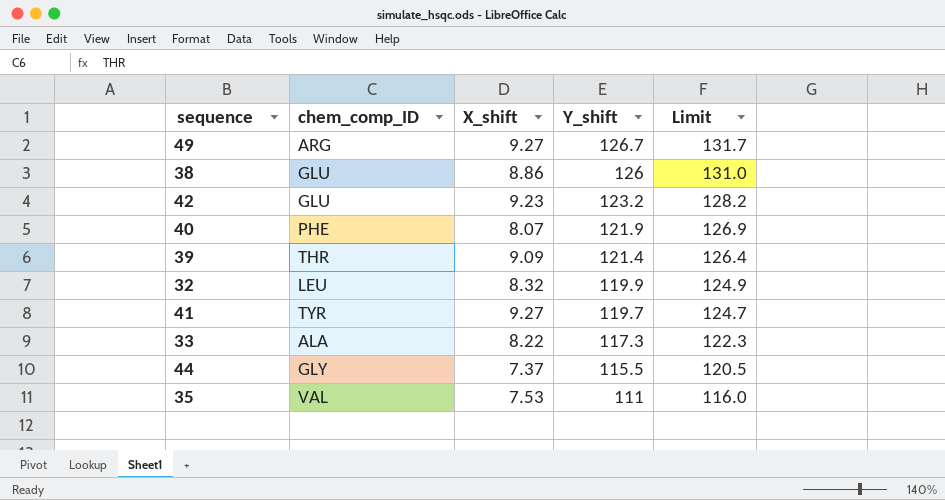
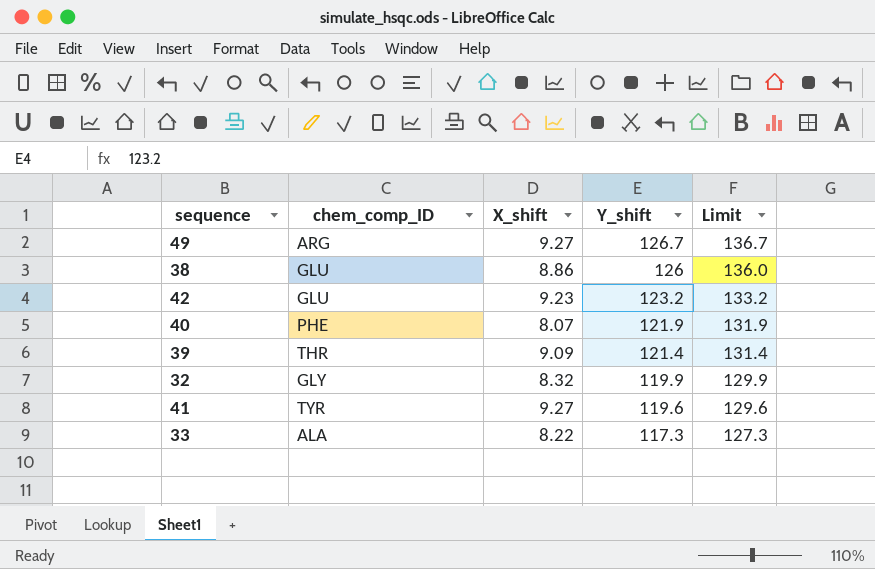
column Limit | formula: [Y_shift] + 5 -> [Y_shift] + 10
row 44: GLY | 7.37 | 115.5 | 120.5 -> none
row 35: VAL | 7.53 | 111 | 116.0 -> none
32 | chem_comp_ID: LEU -> GLY
41 | Y_shift: 119.7 -> 119.6

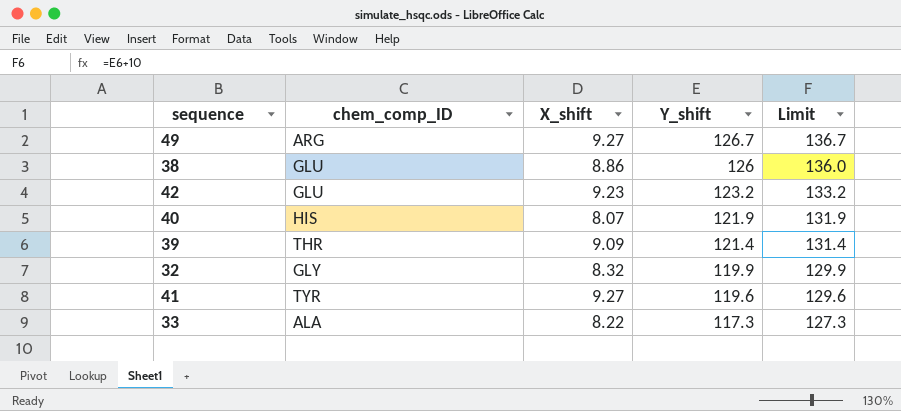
40 | chem_comp_ID: PHE -> HIS

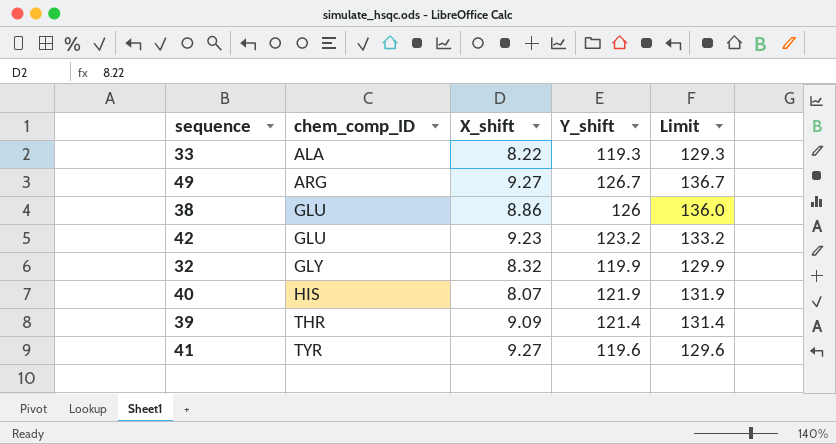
row order: Y_shift descending -> chem_comp_ID ascending
33 | Y_shift: 117.3 -> 119.3
33 | Limit: 127.3 -> 129.3

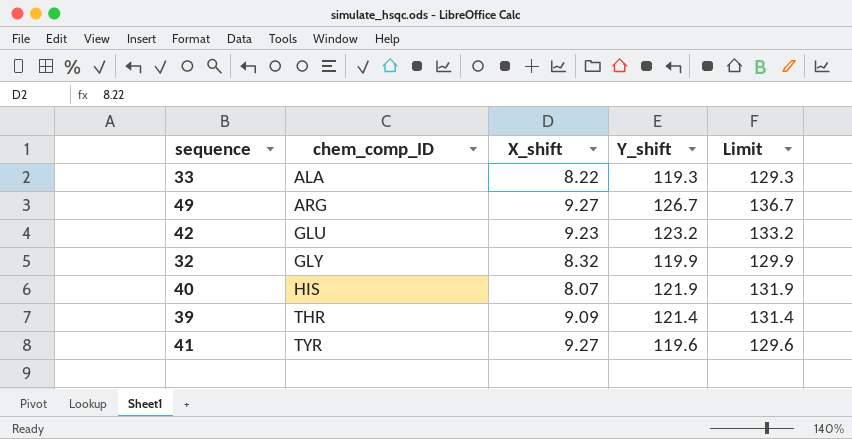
row 38: GLU | 8.86 | 126 | 136.0 -> none

